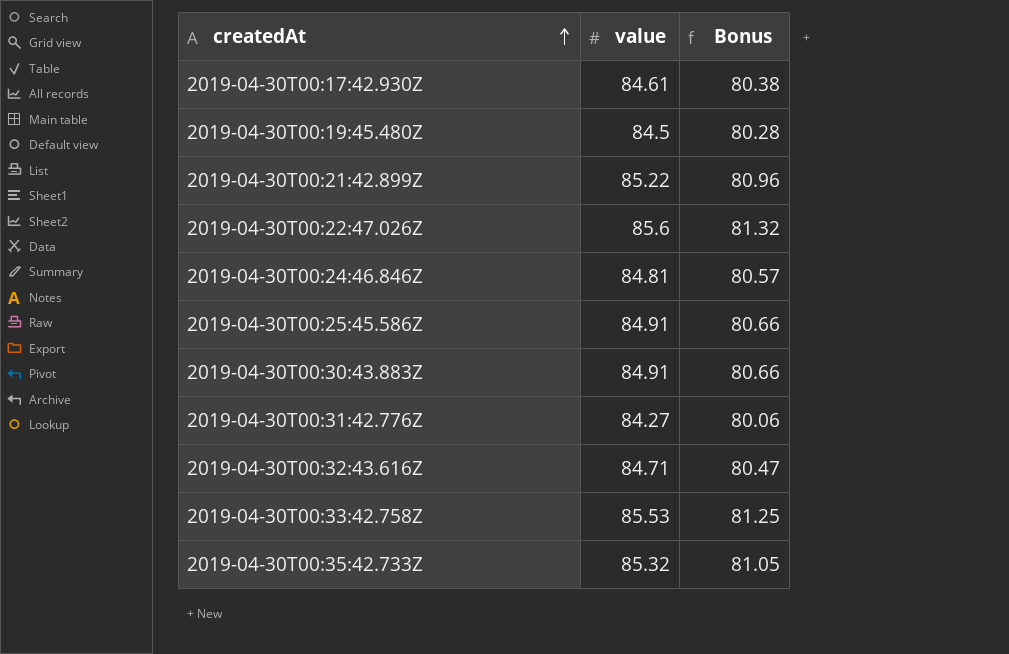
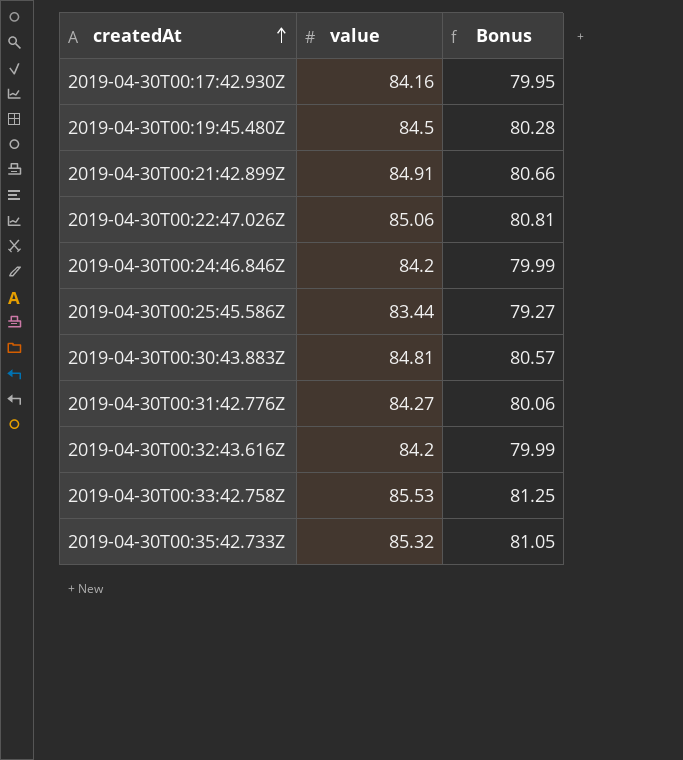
2019-04-30T00:17:42.930Z | value: 84.61 -> 84.16
2019-04-30T00:17:42.930Z | Bonus: 80.38 -> 79.95
2019-04-30T00:21:42.899Z | value: 85.22 -> 84.91
2019-04-30T00:21:42.899Z | Bonus: 80.96 -> 80.66
2019-04-30T00:22:47.026Z | value: 85.6 -> 85.06
2019-04-30T00:22:47.026Z | Bonus: 81.32 -> 80.81
2019-04-30T00:24:46.846Z | value: 84.81 -> 84.2
2019-04-30T00:24:46.846Z | Bonus: 80.57 -> 79.99
2019-04-30T00:25:45.586Z | value: 84.91 -> 83.44
2019-04-30T00:25:45.586Z | Bonus: 80.66 -> 79.27
2019-04-30T00:30:43.883Z | value: 84.91 -> 84.81
2019-04-30T00:30:43.883Z | Bonus: 80.66 -> 80.57
2019-04-30T00:32:43.616Z | value: 84.71 -> 84.2
2019-04-30T00:32:43.616Z | Bonus: 80.47 -> 79.99

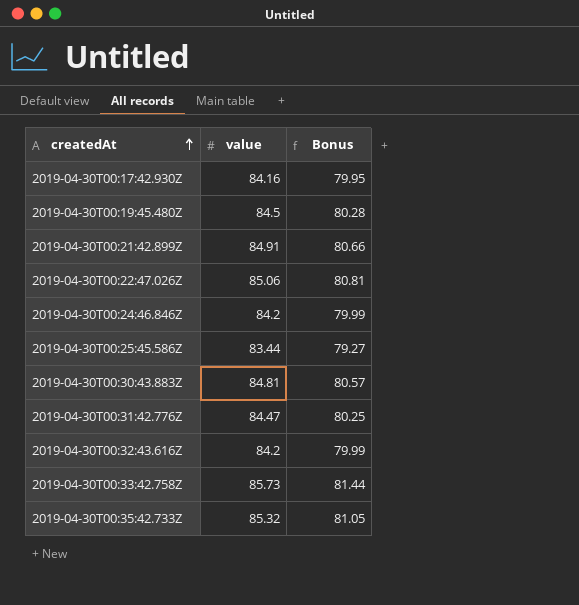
2019-04-30T00:31:42.776Z | value: 84.27 -> 84.47
2019-04-30T00:31:42.776Z | Bonus: 80.06 -> 80.25
2019-04-30T00:33:42.758Z | value: 85.53 -> 85.73
2019-04-30T00:33:42.758Z | Bonus: 81.25 -> 81.44

